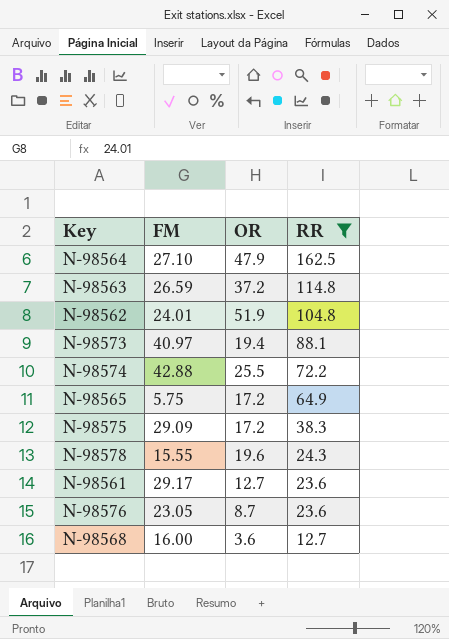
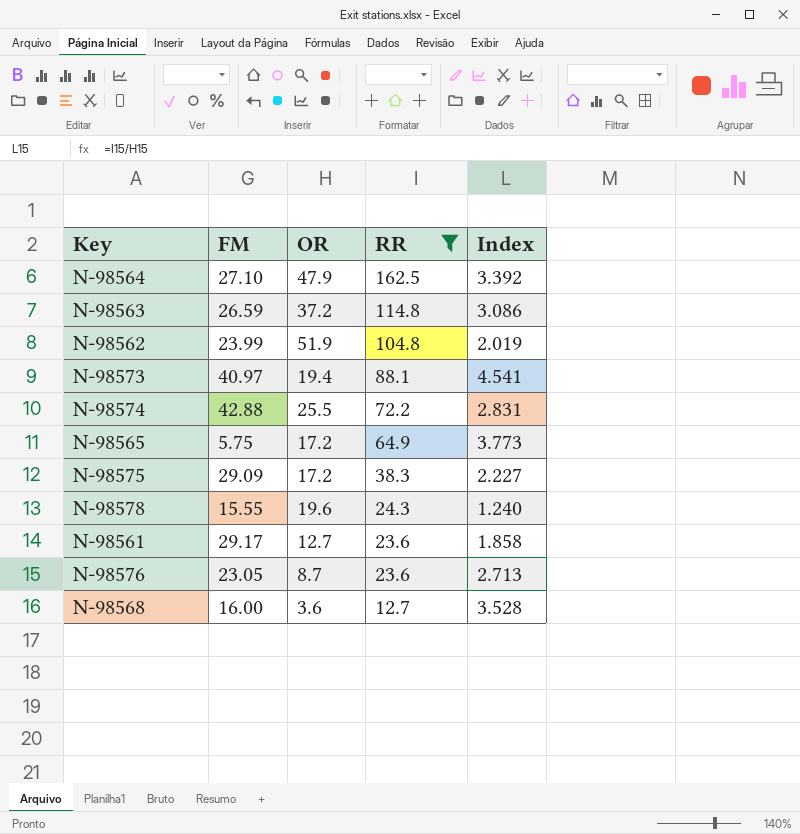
column Index | formula: none -> [RR] / [OR]
N-98562 | FM: 24.01 -> 23.99

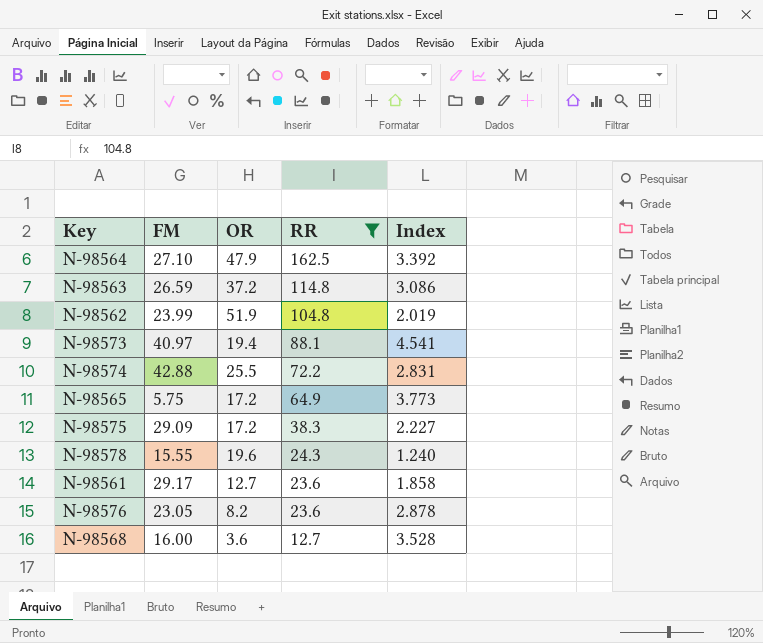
N-98576 | OR: 8.7 -> 8.2
N-98576 | Index: 2.713 -> 2.878

